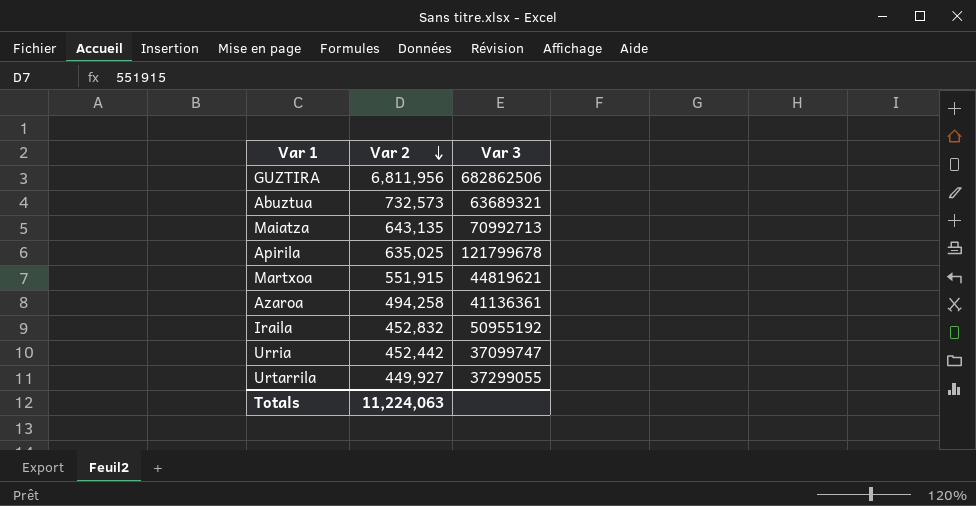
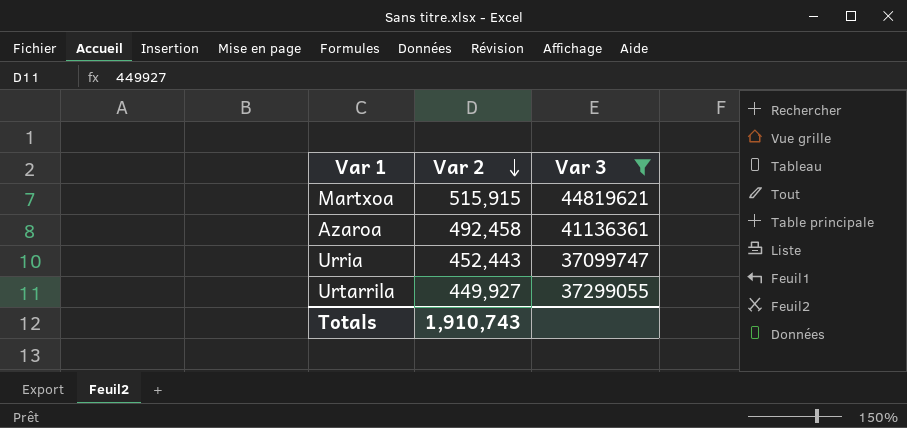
filter: none -> Var 3 <= 44819621
Martxoa | Var 2: 551,915 -> 515,915
Azaroa | Var 2: 494,258 -> 492,458
Urria | Var 2: 452,442 -> 452,443
Totals | Var 2: 11,224,063 -> 1,910,743

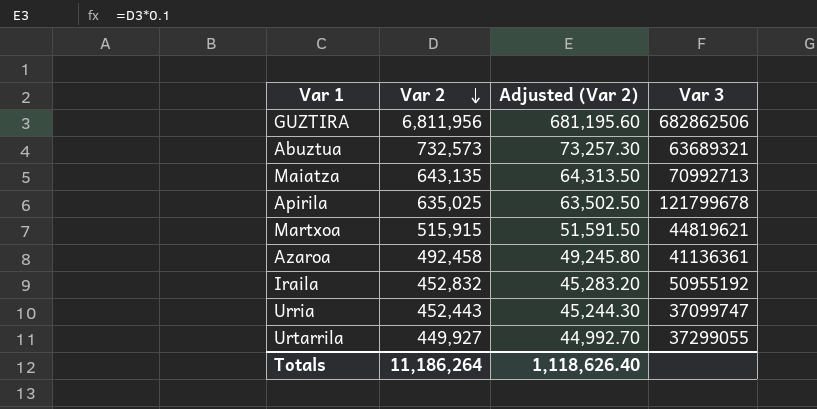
filter: Var 3 <= 44819621 -> none
column Adjusted (Var 2) | formula: none -> [Var 2] * 0.1
Totals | Var 2: 1,910,743 -> 11,186,264

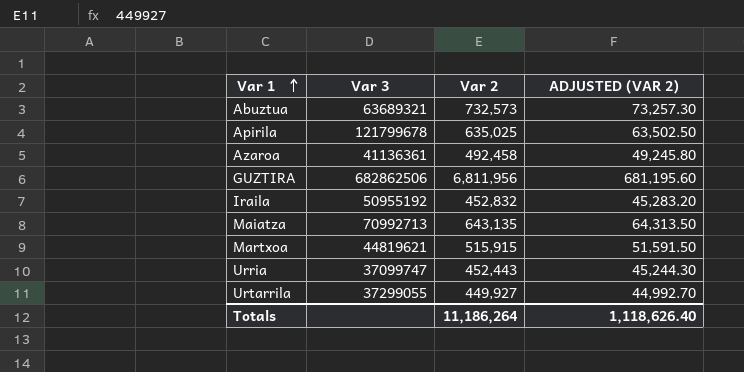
row order: Var 2 descending -> Var 1 ascending
column Var 3 | position: 4 -> 2
column name: Adjusted (Var 2) -> ADJUSTED (VAR 2)

